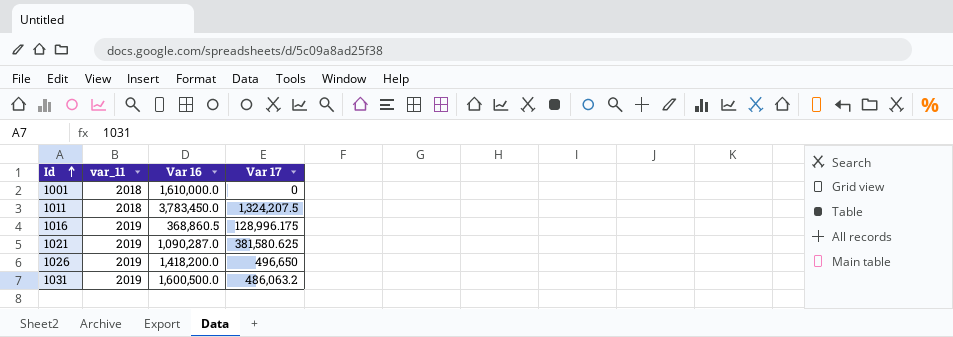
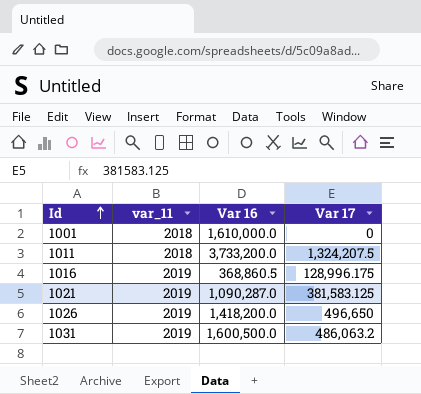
1011 | Var 16: 3,783,450.0 -> 3,733,200.0
1021 | Var 17: 381,580.625 -> 381,583.125

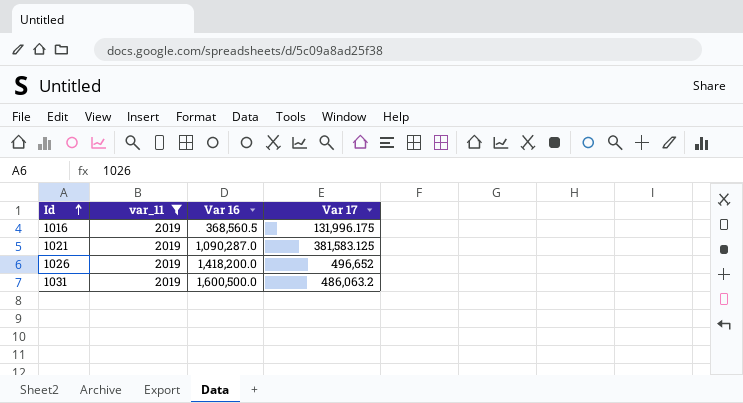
filter: none -> var_11 = 2019
1016 | Var 16: 368,860.5 -> 368,560.5
1016 | Var 17: 128,996.175 -> 131,996.175
1026 | Var 17: 496,650 -> 496,652

